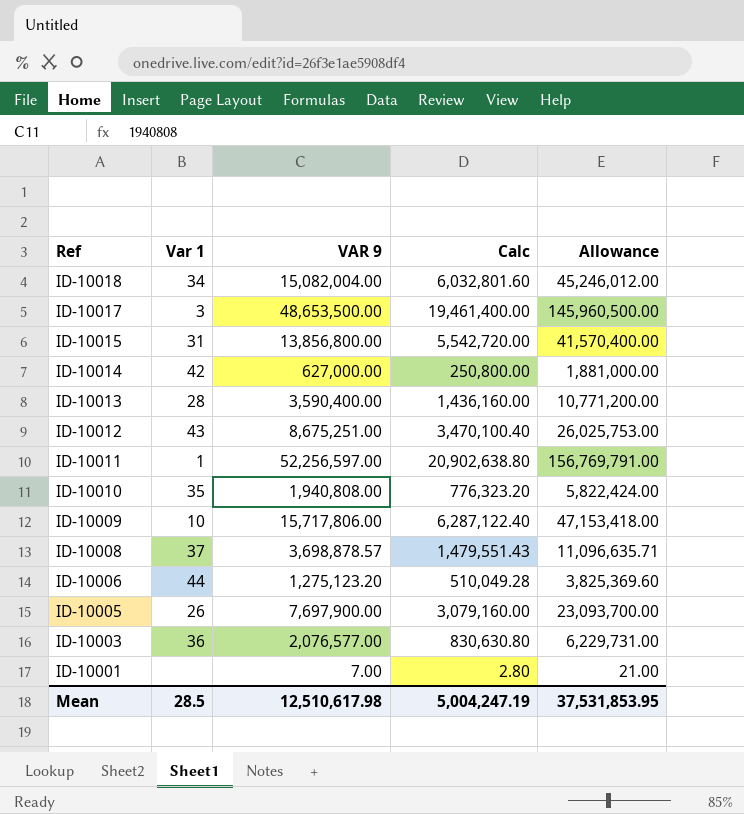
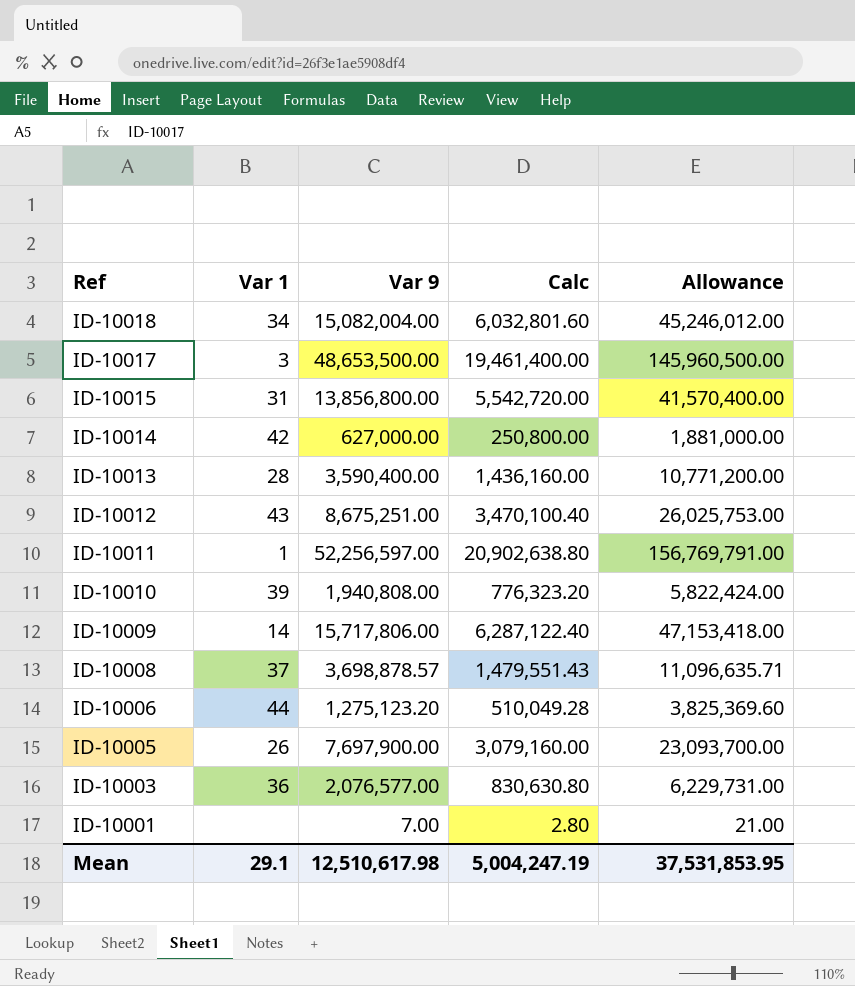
column name: VAR 9 -> Var 9
ID-10010 | Var 1: 35 -> 39
ID-10009 | Var 1: 10 -> 14
Mean | Var 1: 28.5 -> 29.1

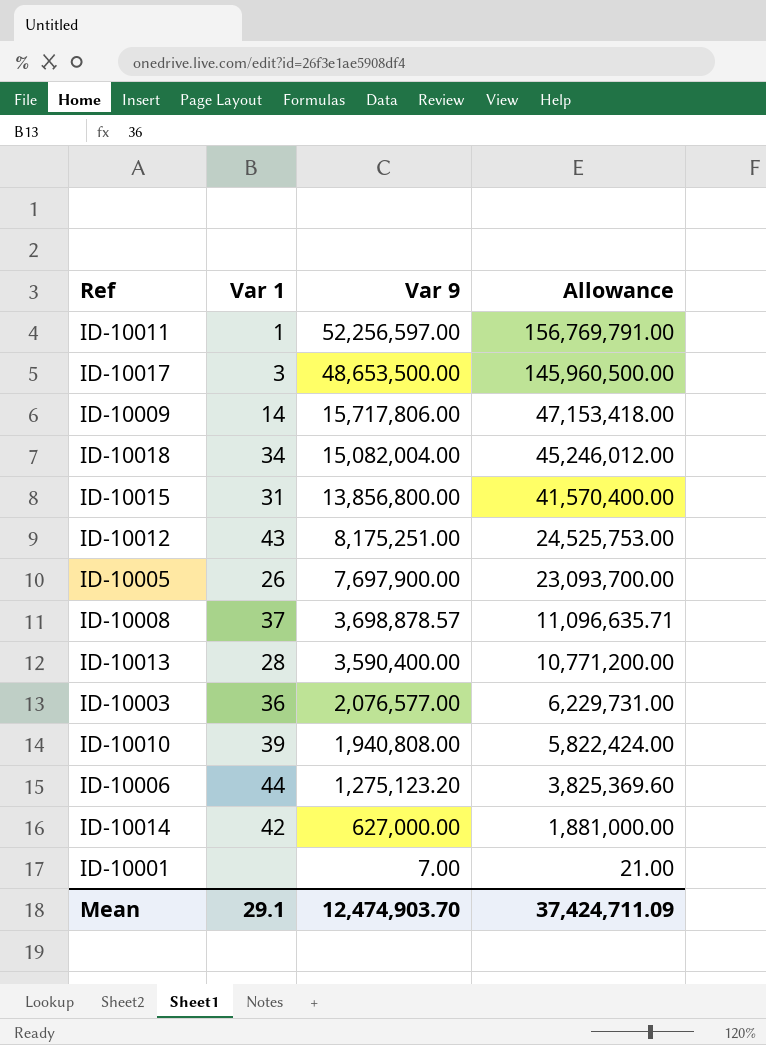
row order: Ref descending -> Var 9 descending
column Calc | formula: [Var 9] * 0.4 -> none
ID-10012 | Var 9: 8,675,251.00 -> 8,175,251.00
ID-10012 | Allowance: 26,025,753.00 -> 24,525,753.00
Mean | Var 9: 12,510,617.98 -> 12,474,903.70
Mean | Allowance: 37,531,853.95 -> 37,424,711.09

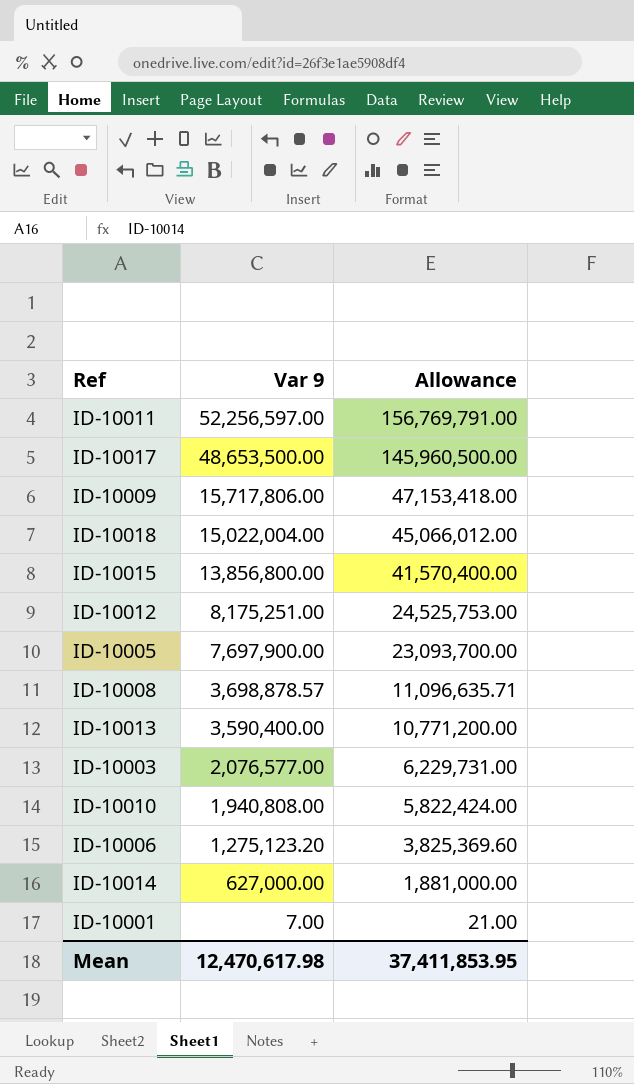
column Var 1 | position: 2 -> none
ID-10018 | Var 9: 15,082,004.00 -> 15,022,004.00
ID-10018 | Allowance: 45,246,012.00 -> 45,066,012.00
Mean | Var 9: 12,474,903.70 -> 12,470,617.98
Mean | Allowance: 37,424,711.09 -> 37,411,853.95

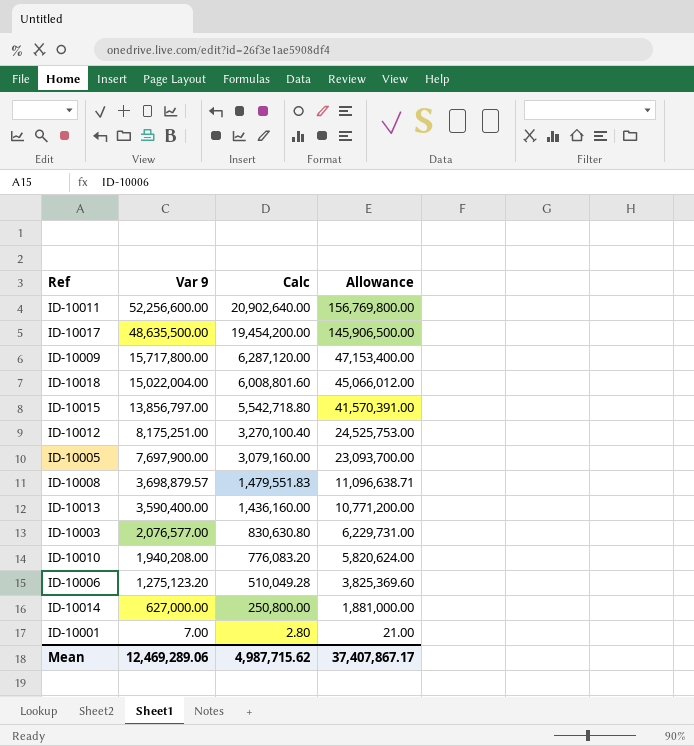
column Calc | formula: none -> [Var 9] * 0.4
ID-10011 | Var 9: 52,256,597.00 -> 52,256,600.00
ID-10011 | Allowance: 156,769,791.00 -> 156,769,800.00
ID-10017 | Var 9: 48,653,500.00 -> 48,635,500.00
ID-10017 | Allowance: 145,960,500.00 -> 145,906,500.00
ID-10009 | Var 9: 15,717,806.00 -> 15,717,800.00
ID-10009 | Allowance: 47,153,418.00 -> 47,153,400.00
ID-10015 | Var 9: 13,856,800.00 -> 13,856,797.00
ID-10015 | Allowance: 41,570,400.00 -> 41,570,391.00
ID-10008 | Var 9: 3,698,878.57 -> 3,698,879.57
ID-10008 | Allowance: 11,096,635.71 -> 11,096,638.71
ID-10010 | Var 9: 1,940,808.00 -> 1,940,208.00
ID-10010 | Allowance: 5,822,424.00 -> 5,820,624.00
Mean | Var 9: 12,470,617.98 -> 12,469,289.06
Mean | Allowance: 37,411,853.95 -> 37,407,867.17

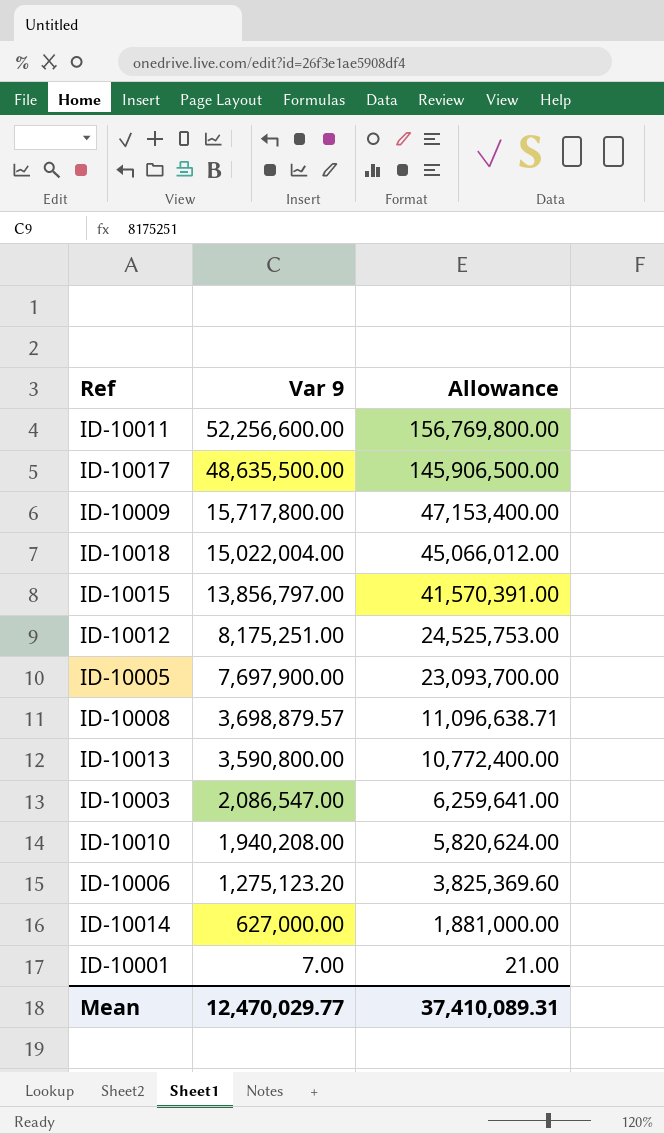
column Calc | formula: [Var 9] * 0.4 -> none
ID-10013 | Var 9: 3,590,400.00 -> 3,590,800.00
ID-10013 | Allowance: 10,771,200.00 -> 10,772,400.00
ID-10003 | Var 9: 2,076,577.00 -> 2,086,547.00
ID-10003 | Allowance: 6,229,731.00 -> 6,259,641.00
Mean | Var 9: 12,469,289.06 -> 12,470,029.77
Mean | Allowance: 37,407,867.17 -> 37,410,089.31

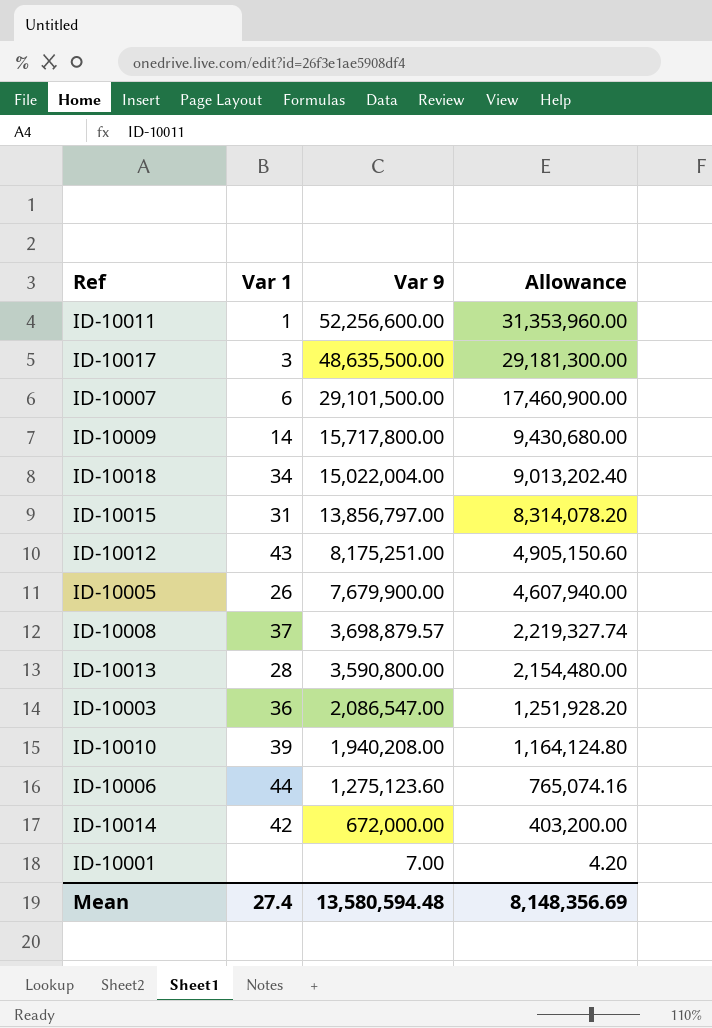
column Var 1 | position: none -> 2
column Allowance | formula: [Var 9] * 3 -> [Var 9] * 0.6
row ID-10007: none -> 6 | 29,101,500.00 | 17,460,900.00
ID-10005 | Var 9: 7,697,900.00 -> 7,679,900.00
ID-10006 | Var 9: 1,275,123.20 -> 1,275,123.60
ID-10014 | Var 9: 627,000.00 -> 672,000.00
Mean | Var 9: 12,470,029.77 -> 13,580,594.48
Mean | Allowance: 37,410,089.31 -> 8,148,356.69

